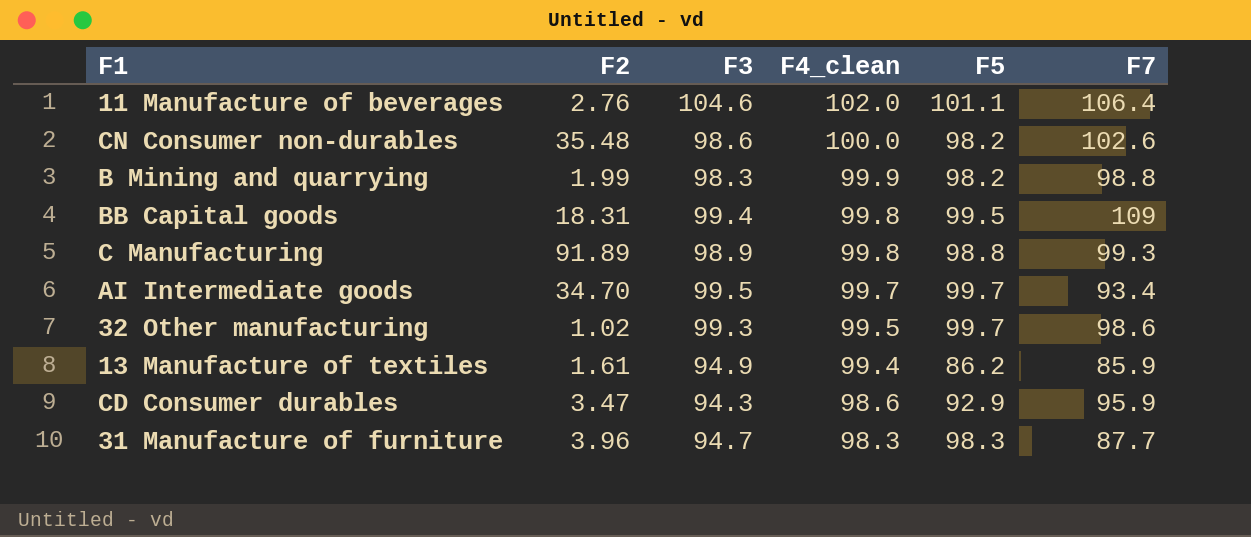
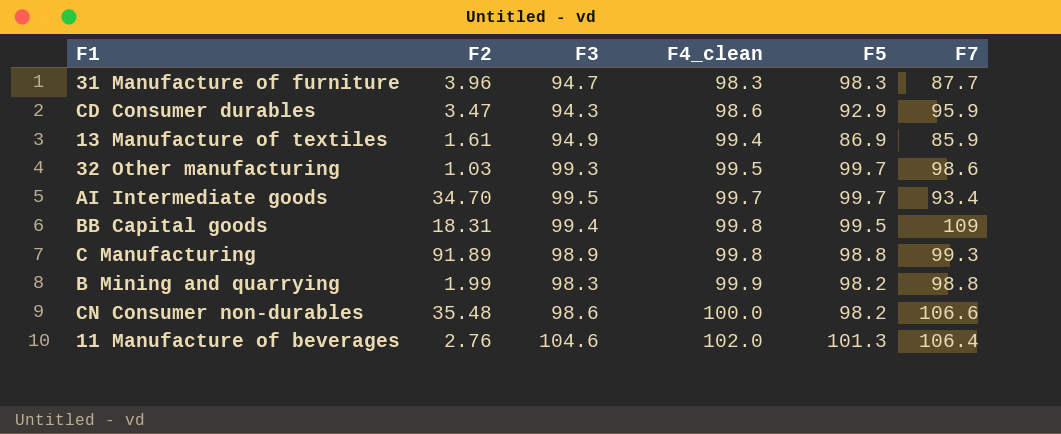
row order: F4_clean descending -> F4_clean ascending
13 Manufacture of textiles | F5: 86.2 -> 86.9
32 Other manufacturing | F2: 1.02 -> 1.03
CN Consumer non-durables | F7: 102.6 -> 106.6
11 Manufacture of beverages | F5: 101.1 -> 101.3

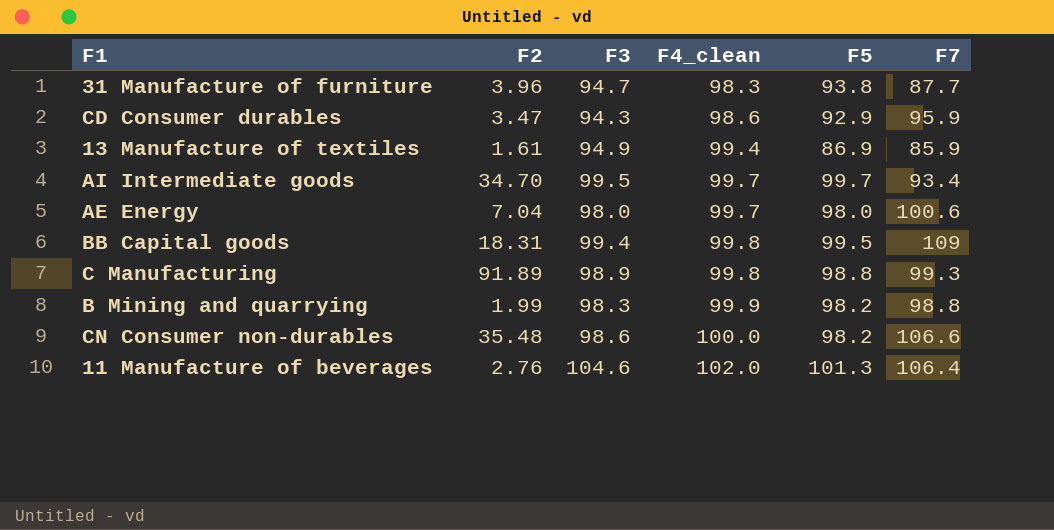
row 32 Other manufacturing: 1.03 | 99.3 | 99.5 | 99.7 | 98.6 -> none
31 Manufacture of furniture | F5: 98.3 -> 93.8
row AE Energy: none -> 7.04 | 98.0 | 99.7 | 98.0 | 100.6

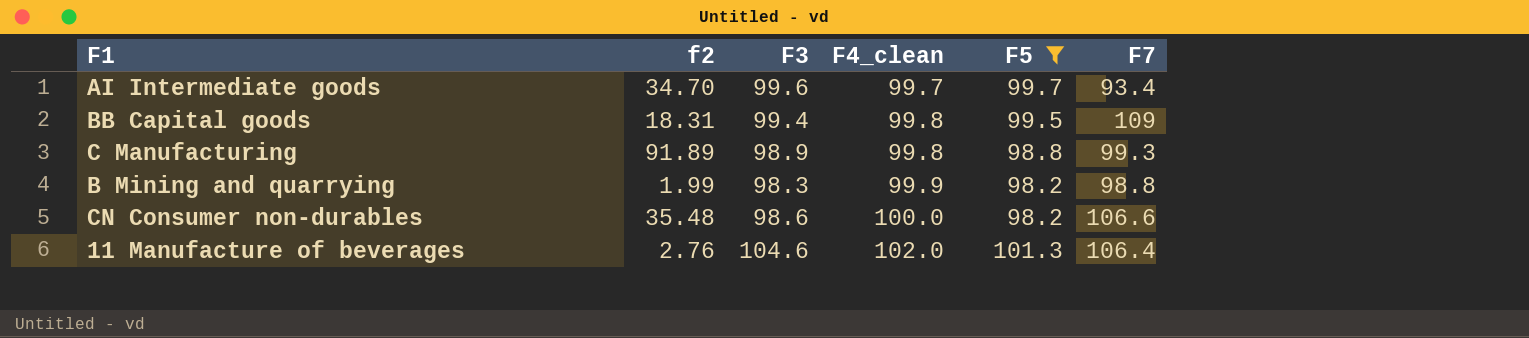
filter: none -> F5 >= 98.2
column name: F2 -> f2
AI Intermediate goods | F3: 99.5 -> 99.6

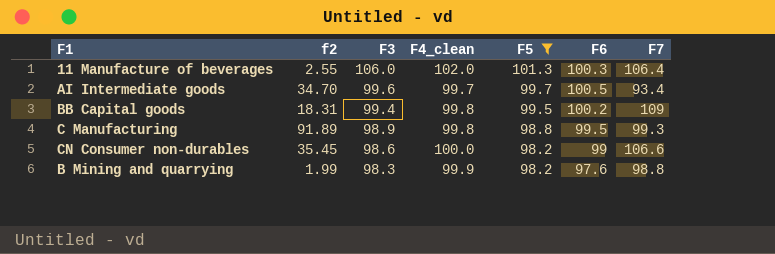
row order: F4_clean ascending -> F3 descending
column F6 | position: none -> 6
11 Manufacture of beverages | f2: 2.76 -> 2.55
11 Manufacture of beverages | F3: 104.6 -> 106.0
CN Consumer non-durables | f2: 35.48 -> 35.45

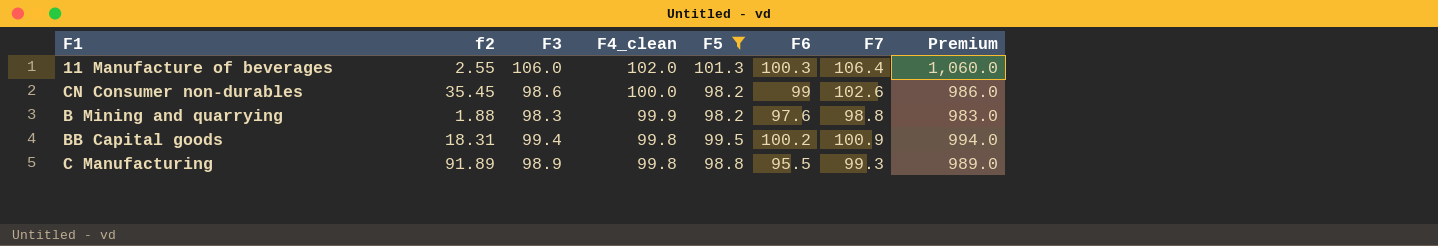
row order: F3 descending -> F4_clean descending
column Premium | formula: none -> [F3] * 10
row AI Intermediate goods: 34.70 | 99.6 | 99.7 | 99.7 | 100.5 | 93.4 -> none
CN Consumer non-durables | F7: 106.6 -> 102.6
B Mining and quarrying | f2: 1.99 -> 1.88
BB Capital goods | F7: 109 -> 100.9
C Manufacturing | F6: 99.5 -> 95.5

